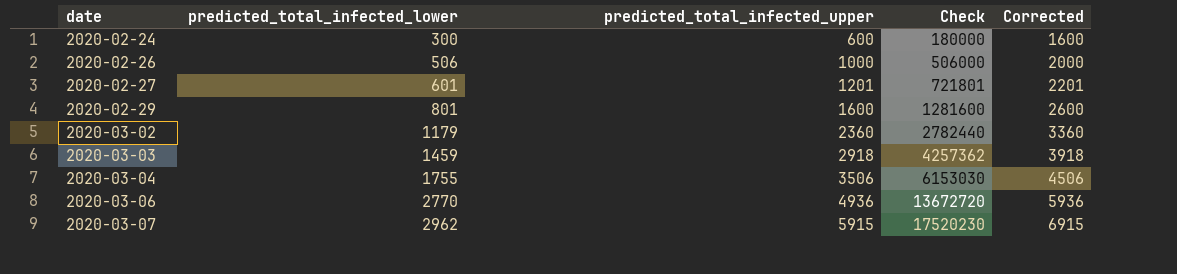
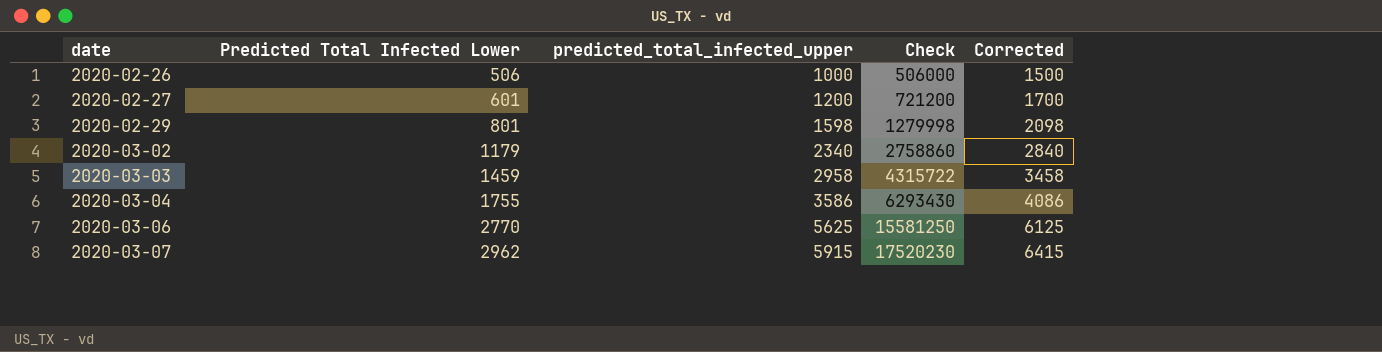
column name: predicted_total_infected_lower -> Predicted Total Infected Lower
column Corrected | formula: [predicted_total_infected_upper] + 1000 -> [predicted_total_infected_upper] + 500
row 2020-02-24: 300 | 600 | 180000 | 1600 -> none
2020-02-27 | predicted_total_infected_upper: 1201 -> 1200
2020-02-27 | Check: 721801 -> 721200
2020-02-29 | predicted_total_infected_upper: 1600 -> 1598
2020-02-29 | Check: 1281600 -> 1279998
2020-03-02 | predicted_total_infected_upper: 2360 -> 2340
2020-03-02 | Check: 2782440 -> 2758860
2020-03-03 | predicted_total_infected_upper: 2918 -> 2958
2020-03-03 | Check: 4257362 -> 4315722
2020-03-04 | predicted_total_infected_upper: 3506 -> 3586
2020-03-04 | Check: 6153030 -> 6293430
2020-03-06 | predicted_total_infected_upper: 4936 -> 5625
2020-03-06 | Check: 13672720 -> 15581250

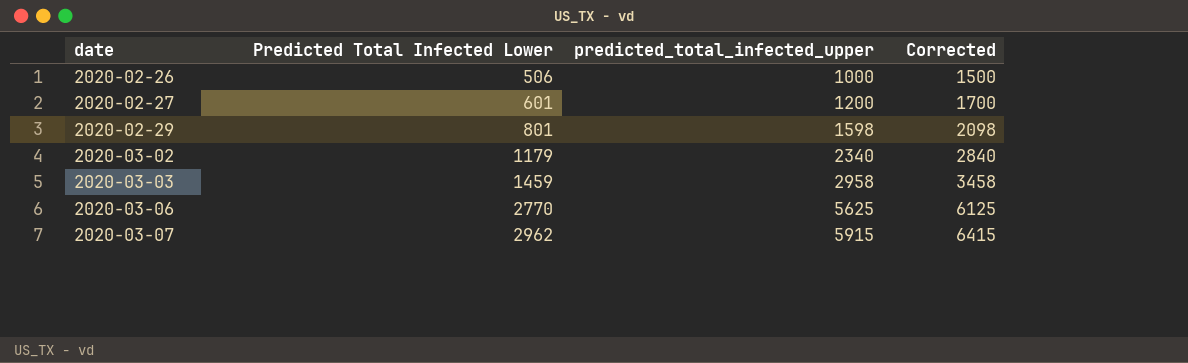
column Check | formula: [Predicted Total Infected Lower] * [predicted_total_infected_upper] -> none
row 2020-03-04: 1755 | 3586 | 6293430 | 4086 -> none

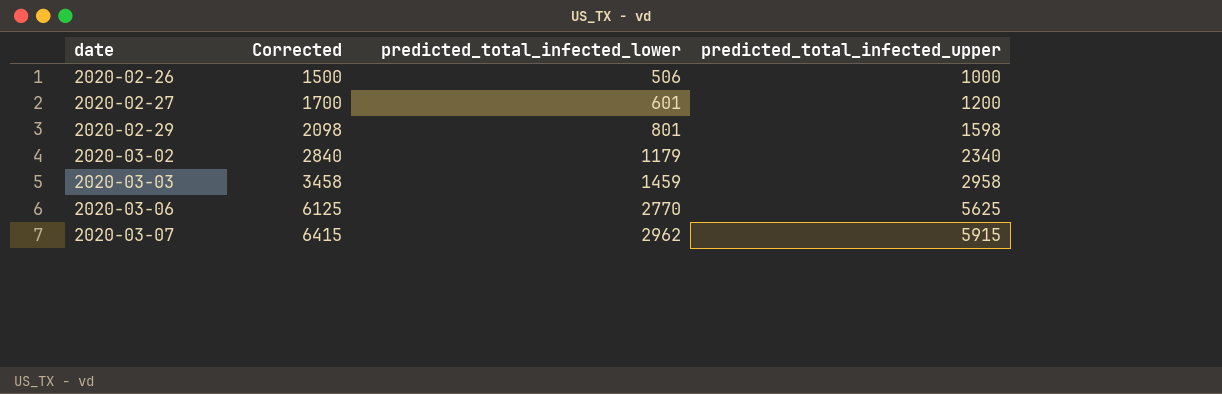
column Corrected | position: 4 -> 2
column name: Predicted Total Infected Lower -> predicted_total_infected_lower

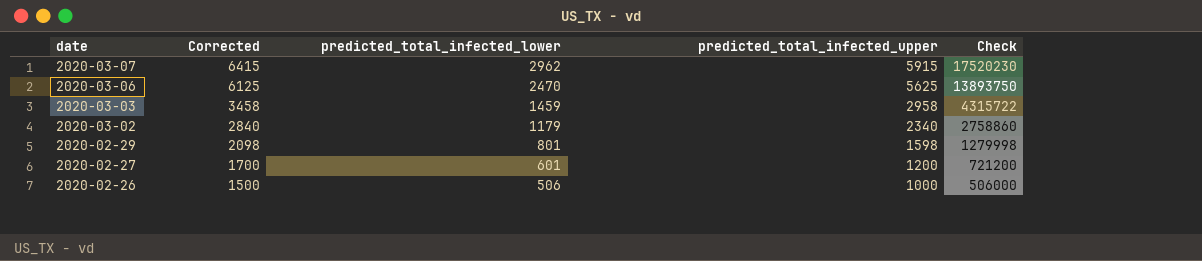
row order: date ascending -> date descending
column Check | formula: none -> [predicted_total_infected_lower] * [predicted_total_infected_upper]
2020-03-06 | predicted_total_infected_lower: 2770 -> 2470

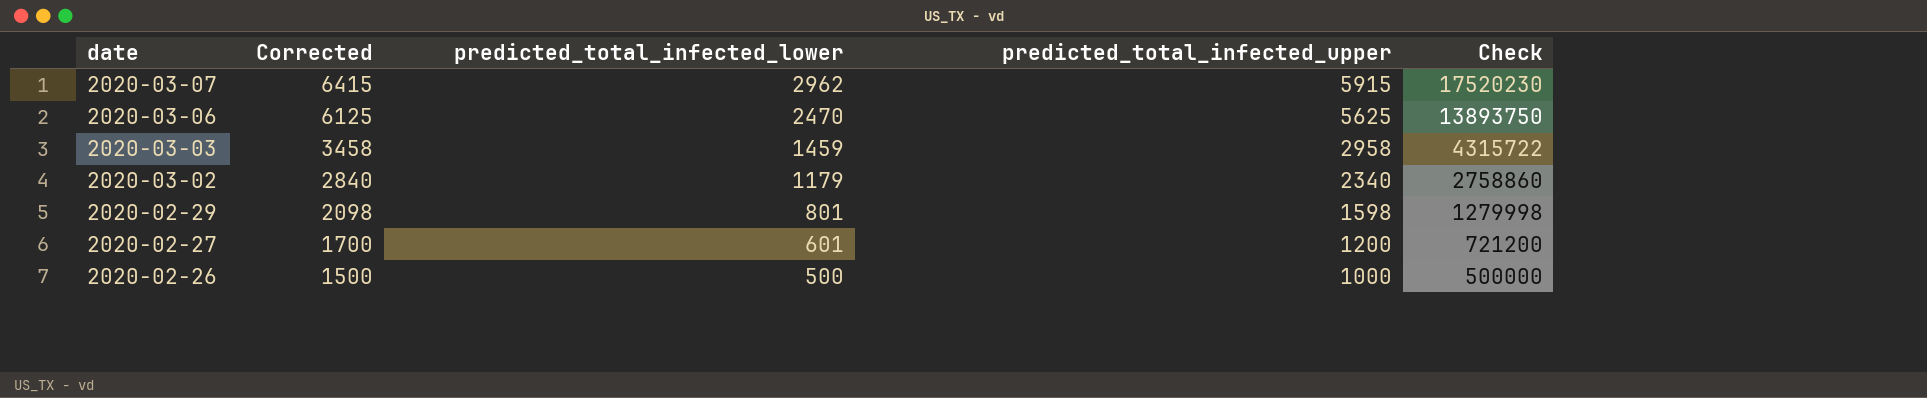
2020-02-26 | predicted_total_infected_lower: 506 -> 500
2020-02-26 | Check: 506000 -> 500000

